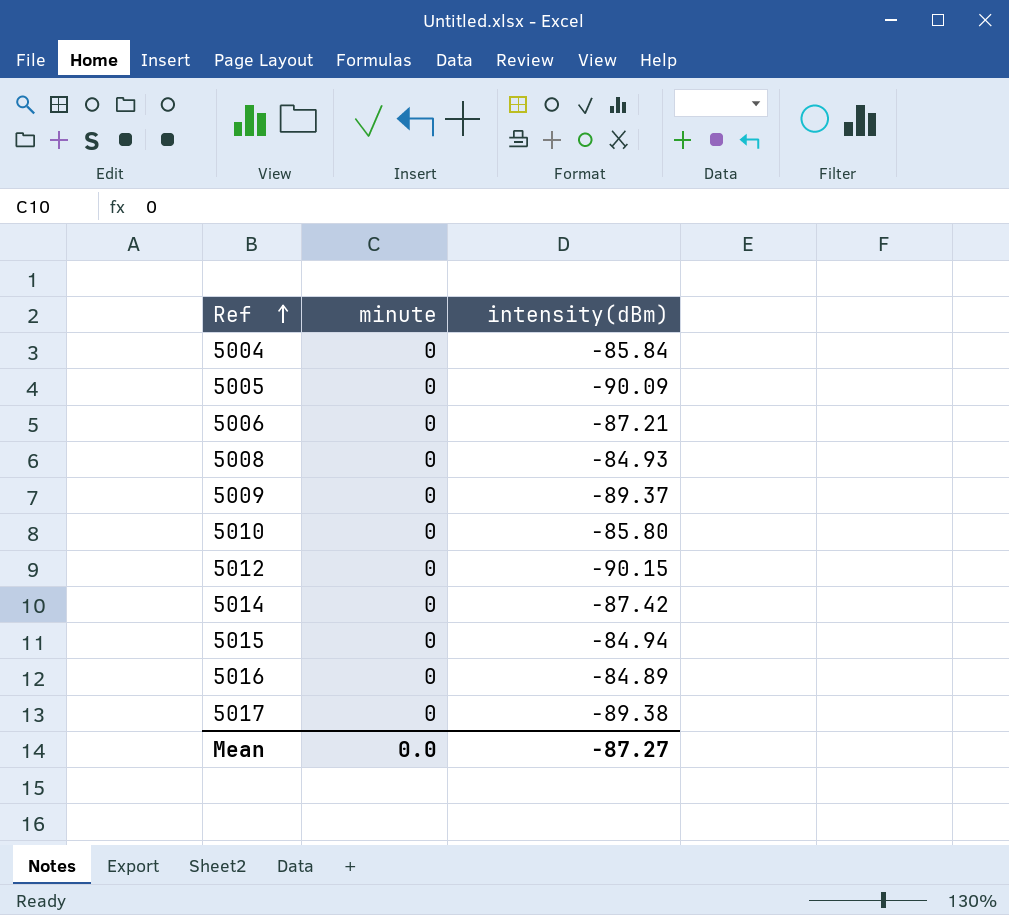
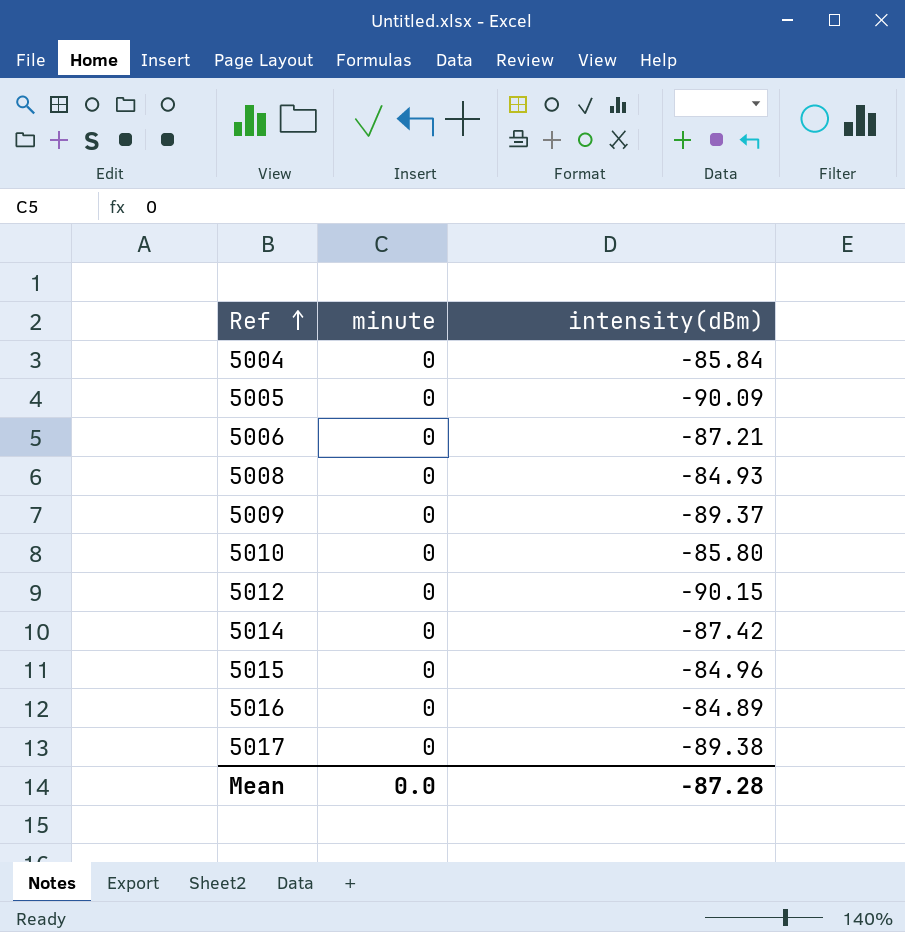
5015 | intensity(dBm): -84.94 -> -84.96
Mean | intensity(dBm): -87.27 -> -87.28

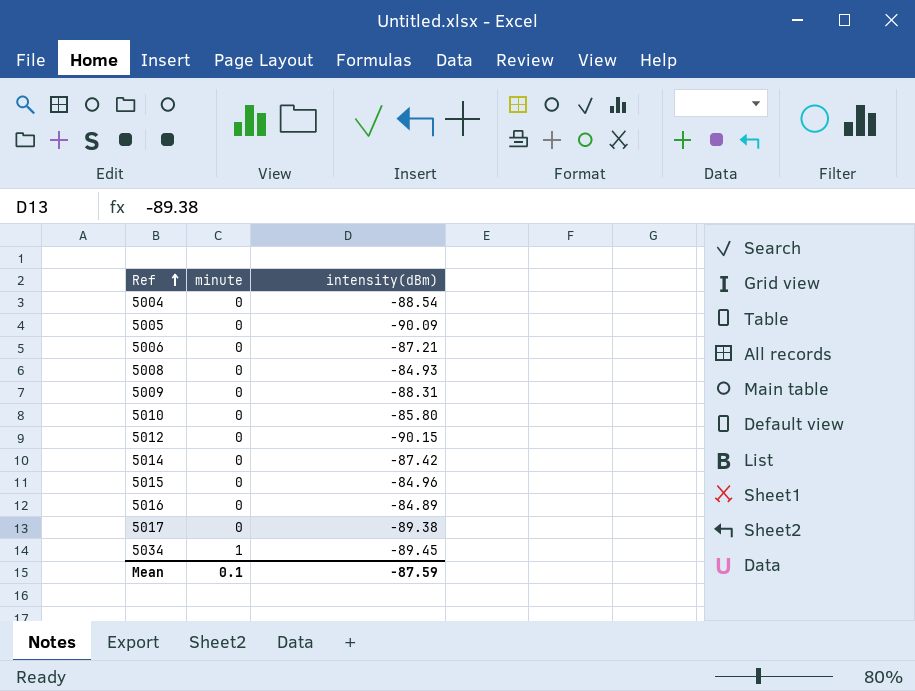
5004 | intensity(dBm): -85.84 -> -88.54
5009 | intensity(dBm): -89.37 -> -88.31
row 5034: none -> 1 | -89.45
Mean | minute: 0.0 -> 0.1
Mean | intensity(dBm): -87.28 -> -87.59

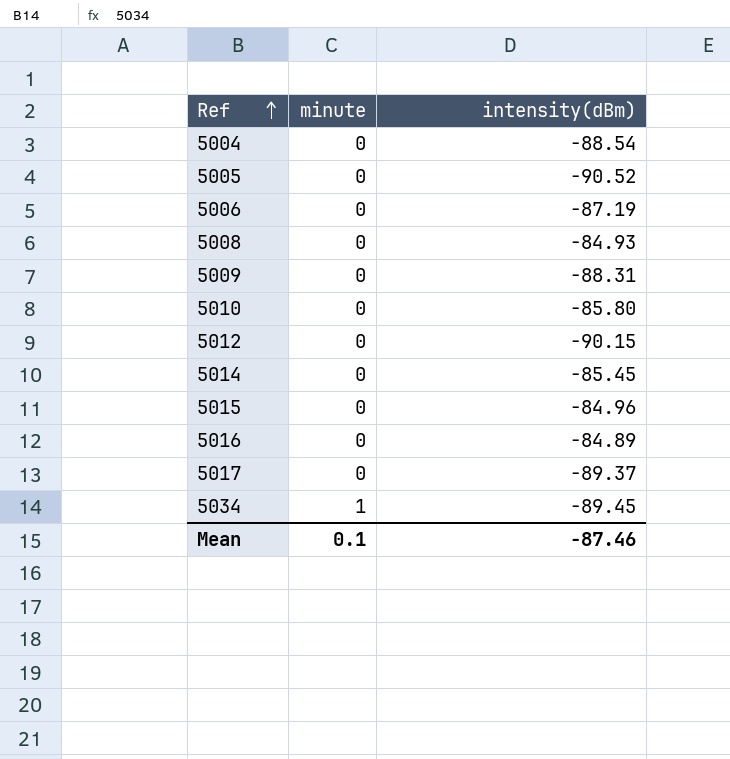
5005 | intensity(dBm): -90.09 -> -90.52
5006 | intensity(dBm): -87.21 -> -87.19
5014 | intensity(dBm): -87.42 -> -85.45
5017 | intensity(dBm): -89.38 -> -89.37
Mean | intensity(dBm): -87.59 -> -87.46

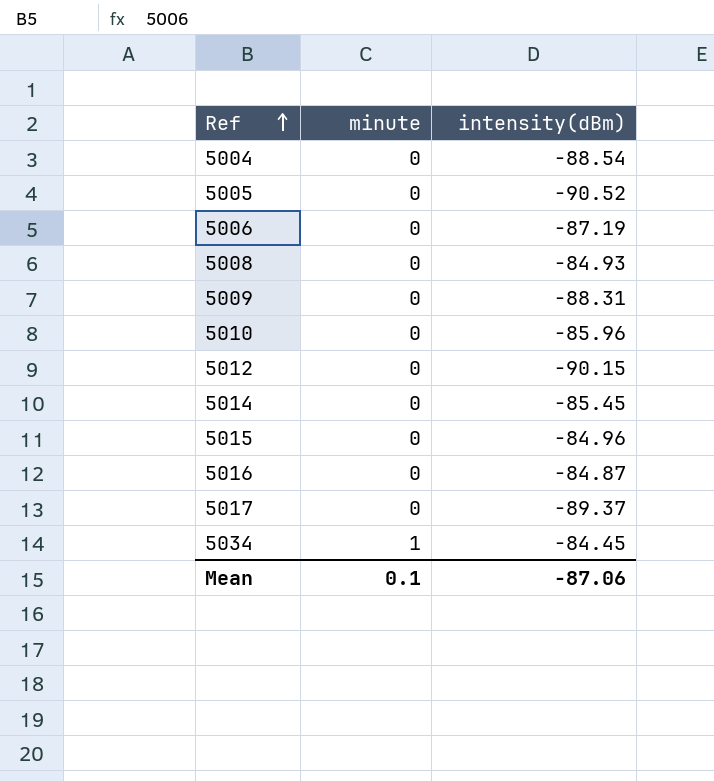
5010 | intensity(dBm): -85.80 -> -85.96
5016 | intensity(dBm): -84.89 -> -84.87
5034 | intensity(dBm): -89.45 -> -84.45
Mean | intensity(dBm): -87.46 -> -87.06

